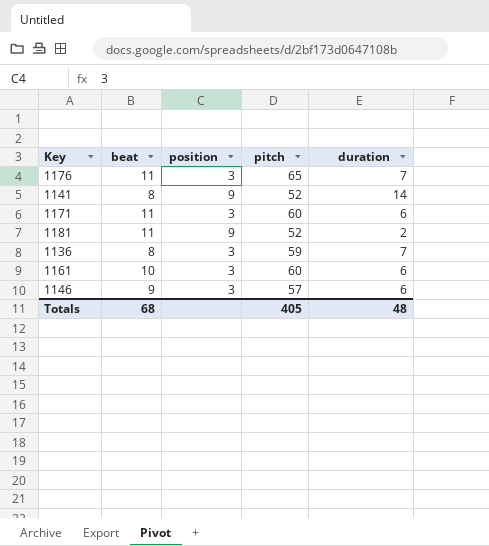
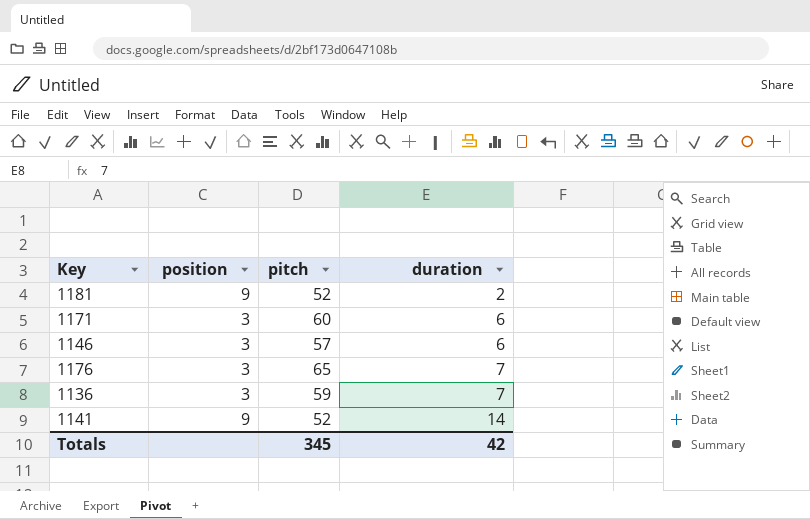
row order: none -> duration ascending
column beat | position: 2 -> none
row 1161: 10 | 3 | 60 | 6 -> none
Totals | pitch: 405 -> 345
Totals | duration: 48 -> 42

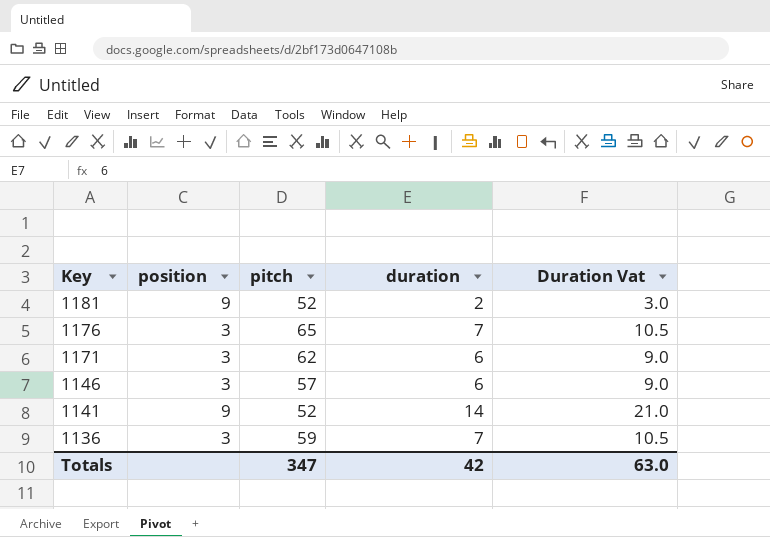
row order: duration ascending -> Key descending
column Duration Vat | formula: none -> [duration] * 1.5
1171 | pitch: 60 -> 62
Totals | pitch: 345 -> 347

